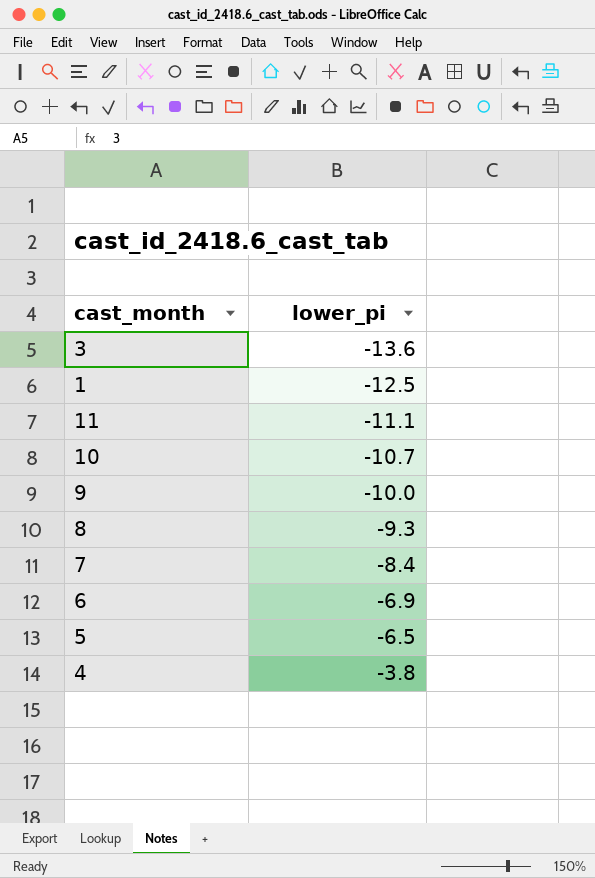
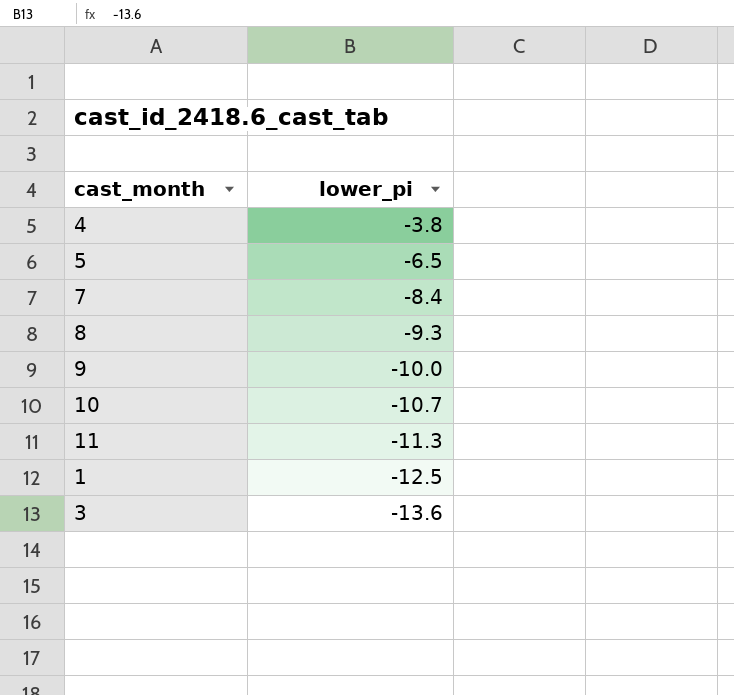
row order: lower_pi ascending -> lower_pi descending
row 6: -6.9 -> none
11 | lower_pi: -11.1 -> -11.3

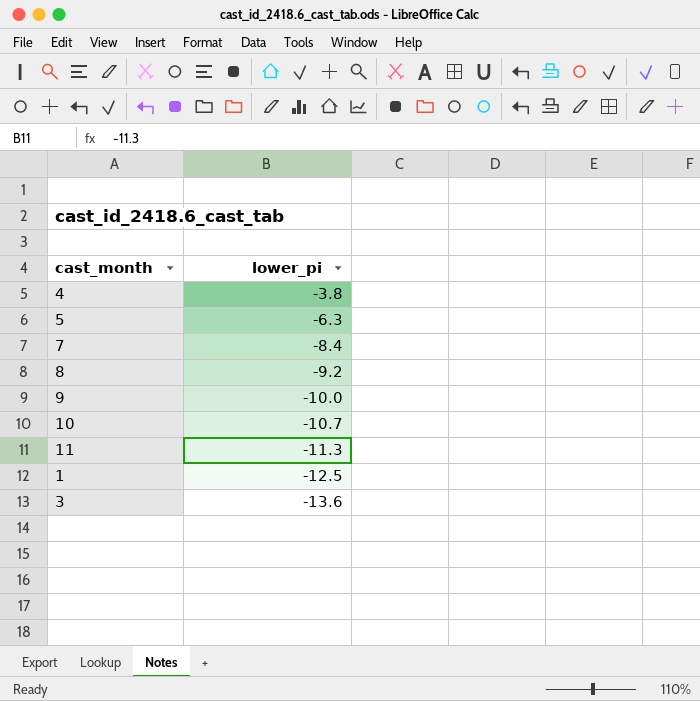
5 | lower_pi: -6.5 -> -6.3
8 | lower_pi: -9.3 -> -9.2

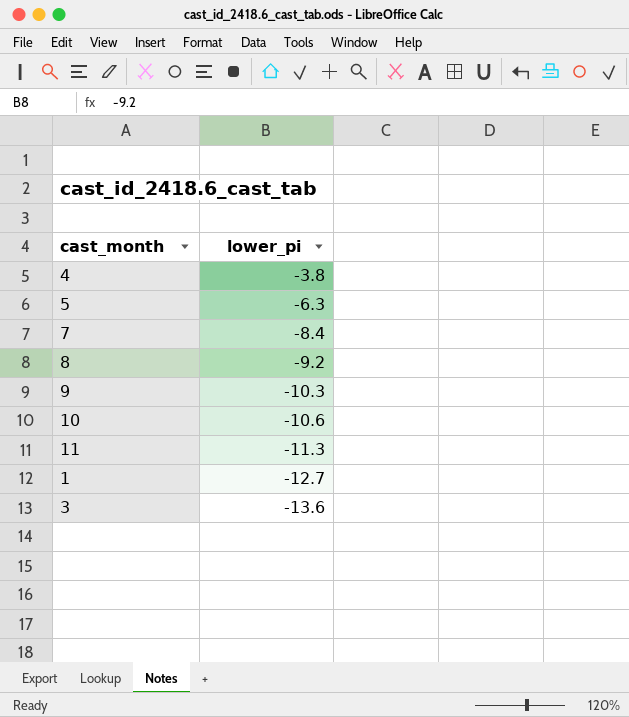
9 | lower_pi: -10.0 -> -10.3
10 | lower_pi: -10.7 -> -10.6
1 | lower_pi: -12.5 -> -12.7

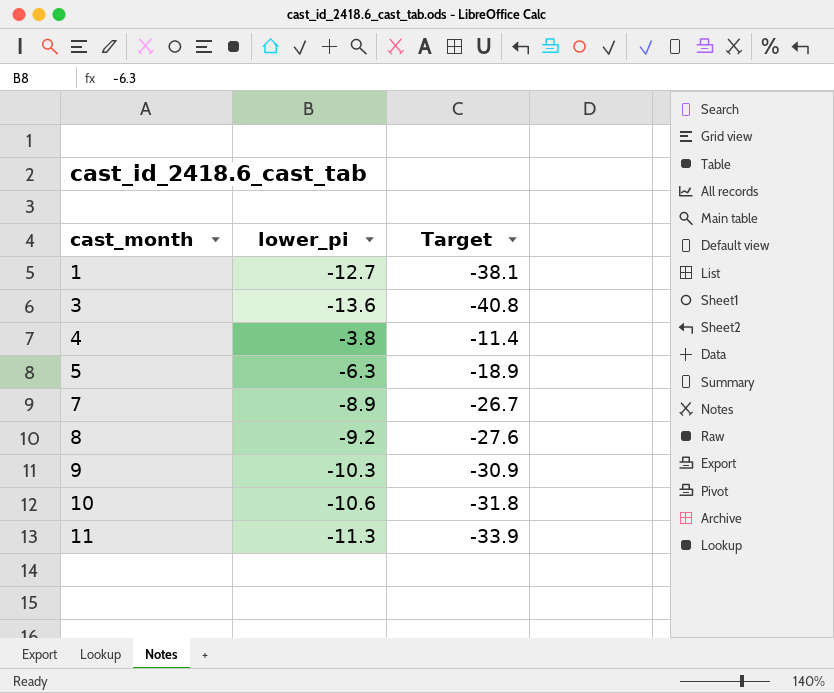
row order: lower_pi descending -> cast_month ascending
column Target | formula: none -> [lower_pi] * 3
7 | lower_pi: -8.4 -> -8.9

